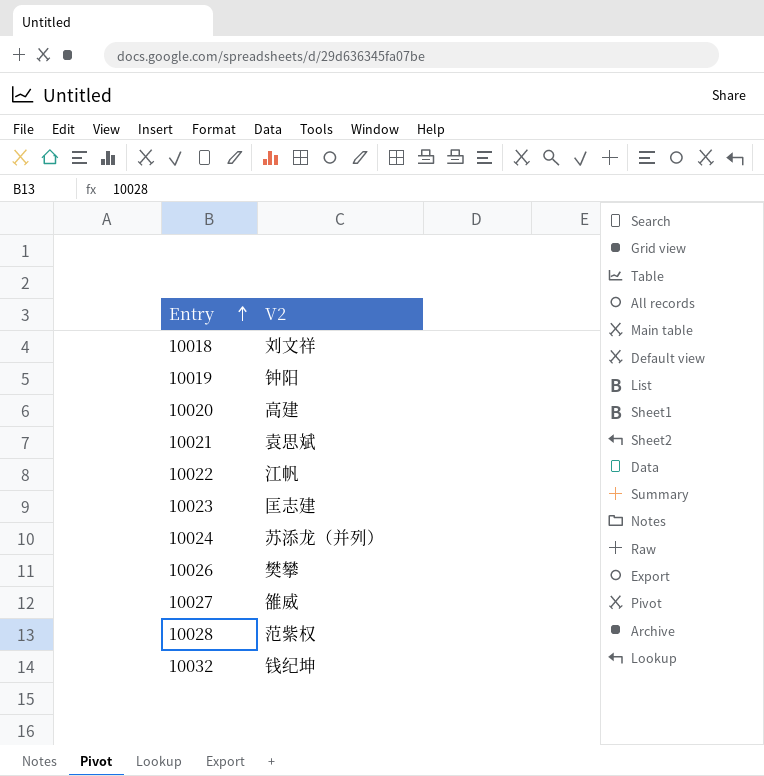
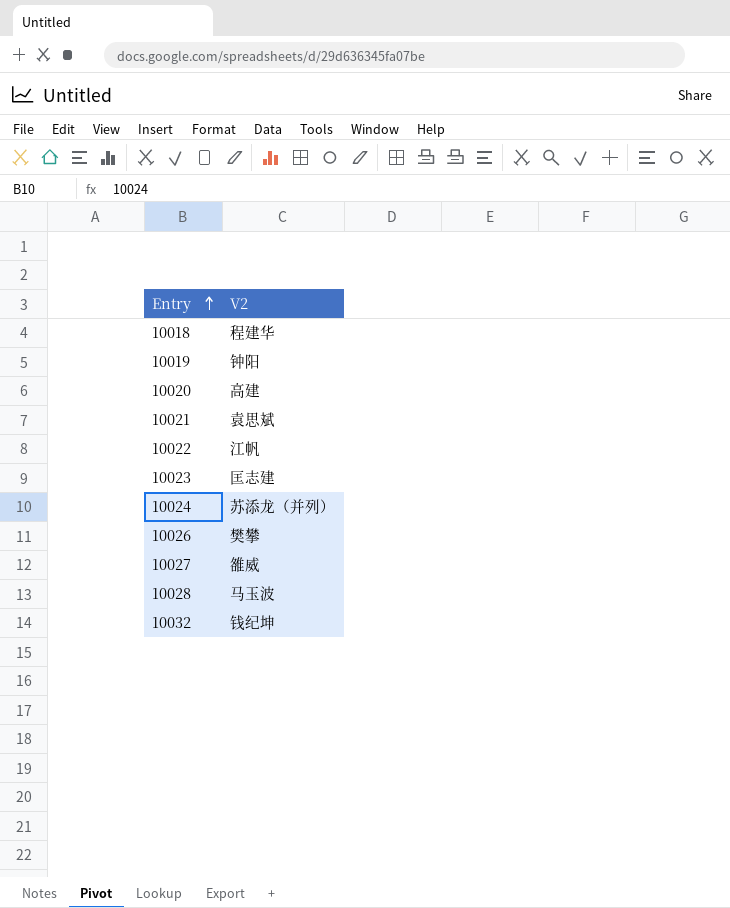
10018 | V2: 刘文祥 -> 程建华
10028 | V2: 范紫权 -> 马玉波

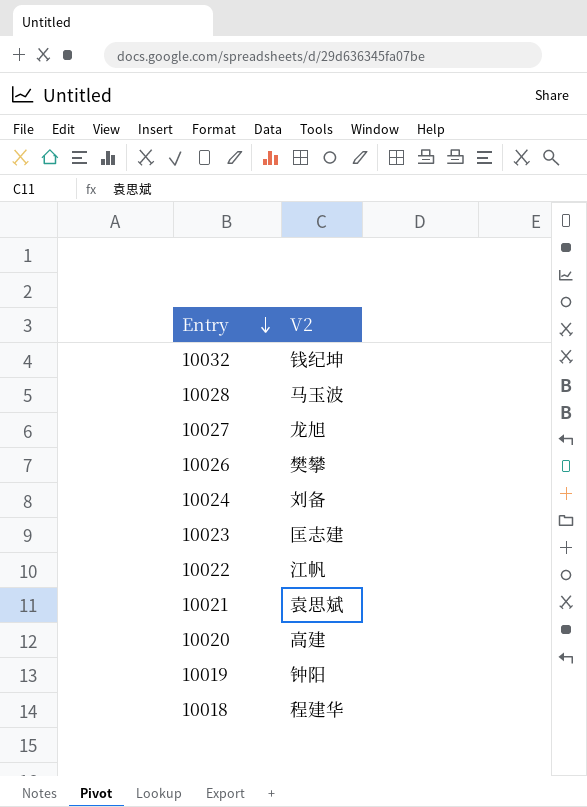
row order: Entry ascending -> Entry descending
10027 | V2: 雒威 -> 龙旭
10024 | V2: 苏添龙（并列） -> 刘备

